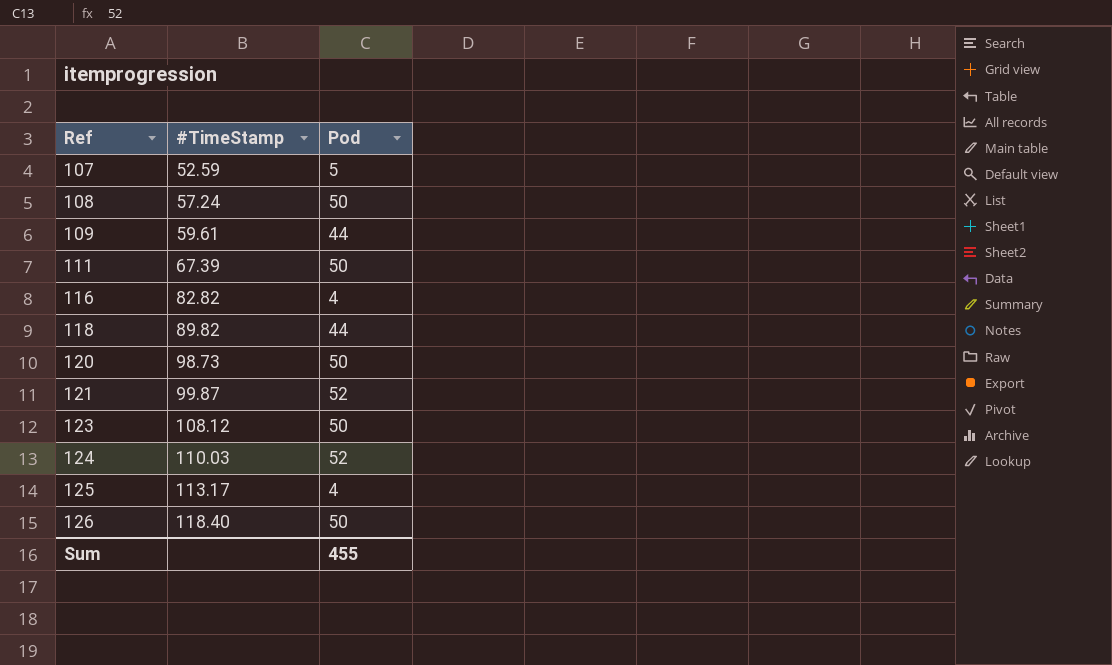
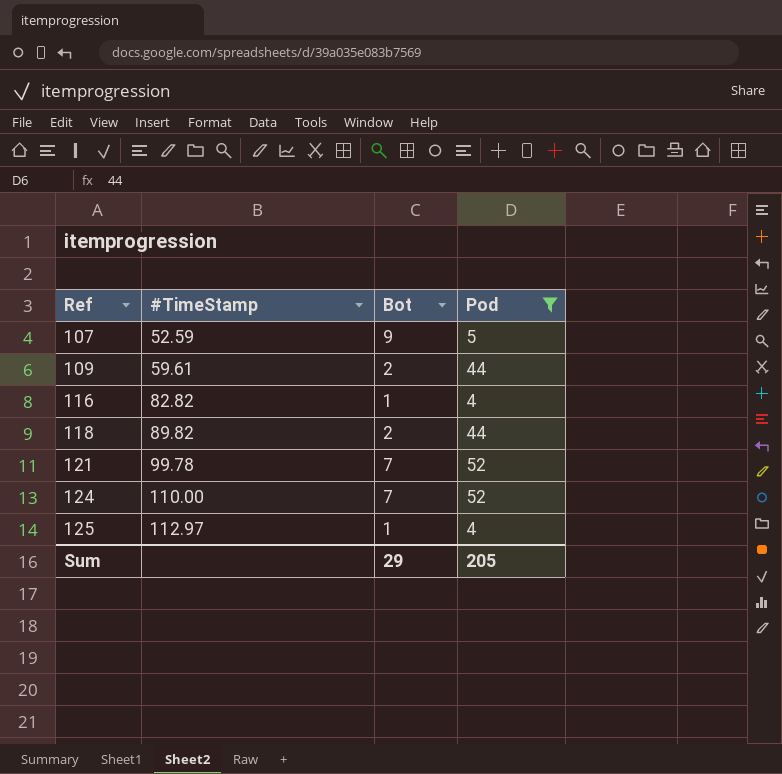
filter: none -> Pod != 50
column Bot | position: none -> 3
121 | #TimeStamp: 99.87 -> 99.78
124 | #TimeStamp: 110.03 -> 110.00
125 | #TimeStamp: 113.17 -> 112.97
Sum | Pod: 455 -> 205

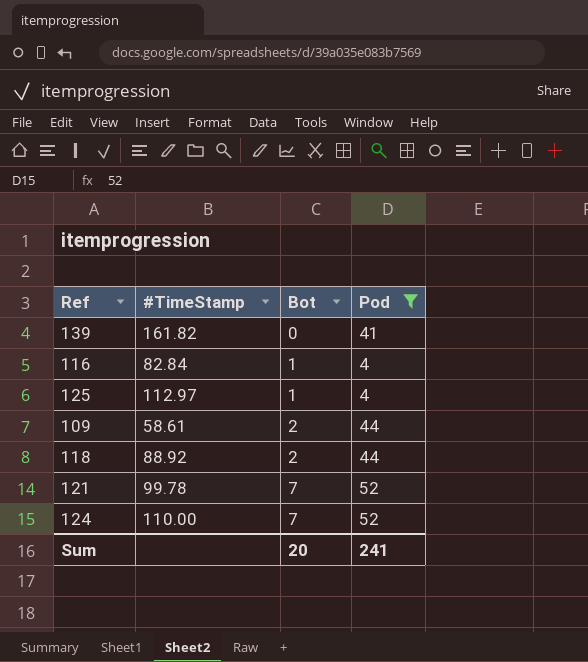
row order: Ref ascending -> Bot ascending
row 107: 52.59 | 9 | 5 -> none
row 139: none -> 161.82 | 0 | 41
116 | #TimeStamp: 82.82 -> 82.84
109 | #TimeStamp: 59.61 -> 58.61
118 | #TimeStamp: 89.82 -> 88.92
Sum | Bot: 29 -> 20
Sum | Pod: 205 -> 241

